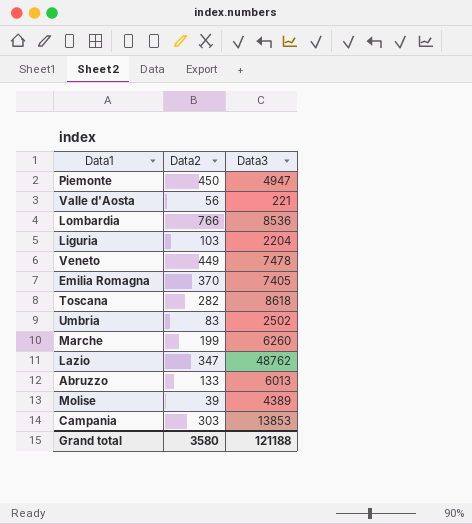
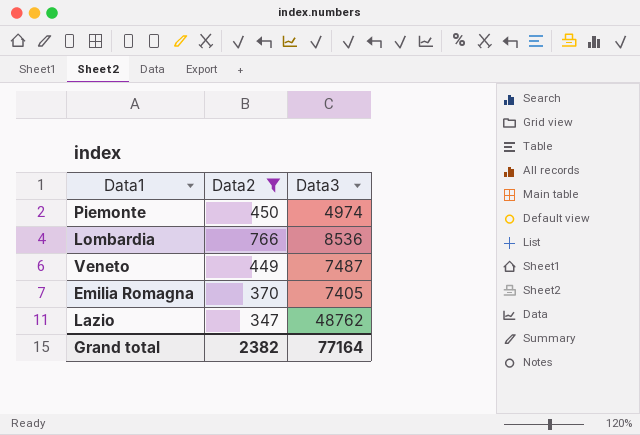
filter: none -> Data2 >= 347
Piemonte | Data3: 4947 -> 4974
Veneto | Data3: 7478 -> 7487
Grand total | Data2: 3580 -> 2382
Grand total | Data3: 121188 -> 77164

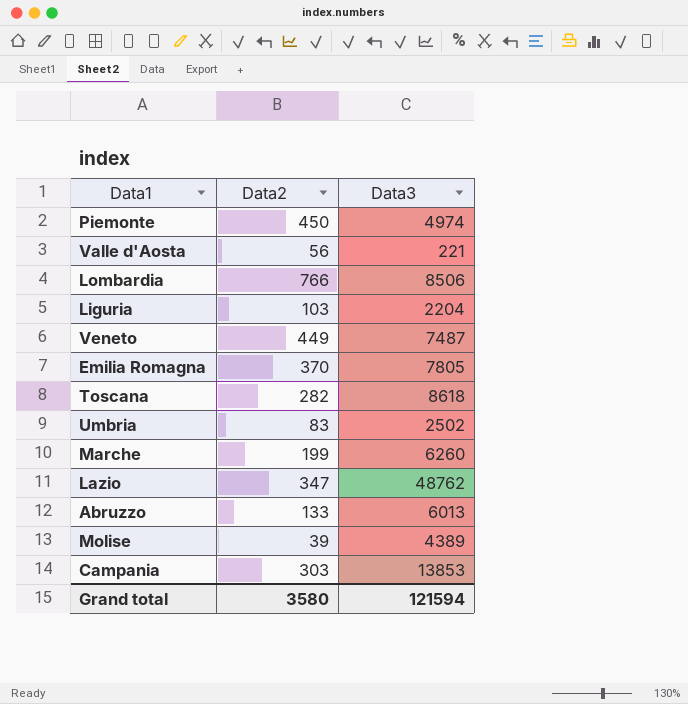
filter: Data2 >= 347 -> none
Lombardia | Data3: 8536 -> 8506
Emilia Romagna | Data3: 7405 -> 7805
Grand total | Data2: 2382 -> 3580
Grand total | Data3: 77164 -> 121594

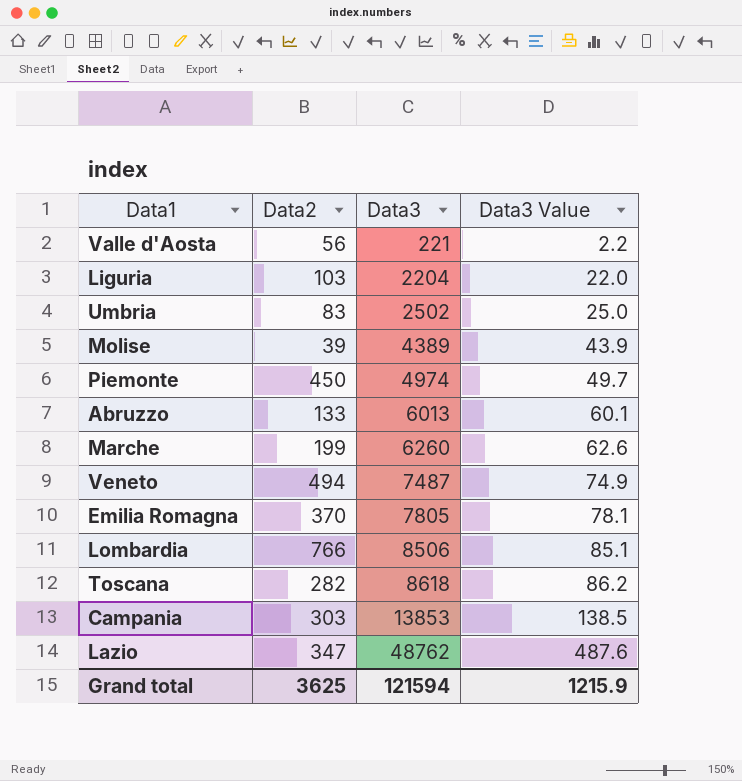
row order: none -> Data3 ascending
column Data3 Value | formula: none -> [Data3] * 0.01
Veneto | Data2: 449 -> 494
Grand total | Data2: 3580 -> 3625

